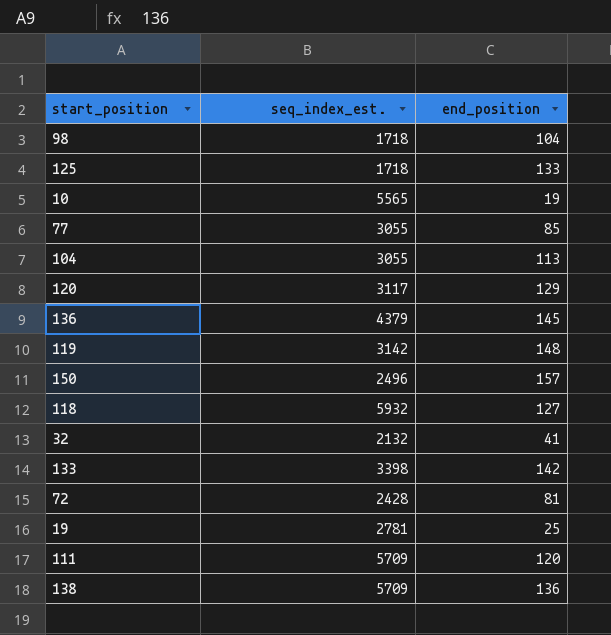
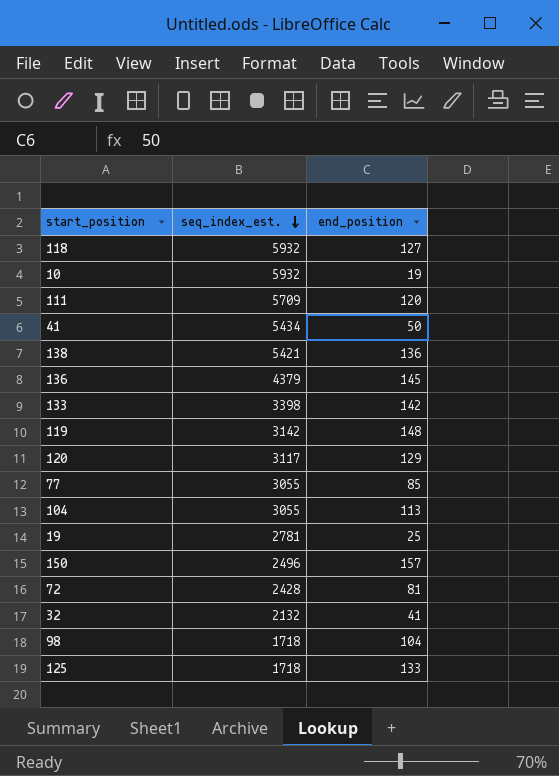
row order: none -> seq_index_est. descending
10 | seq_index_est.: 5565 -> 5932
row 41: none -> 5434 | 50
138 | seq_index_est.: 5709 -> 5421

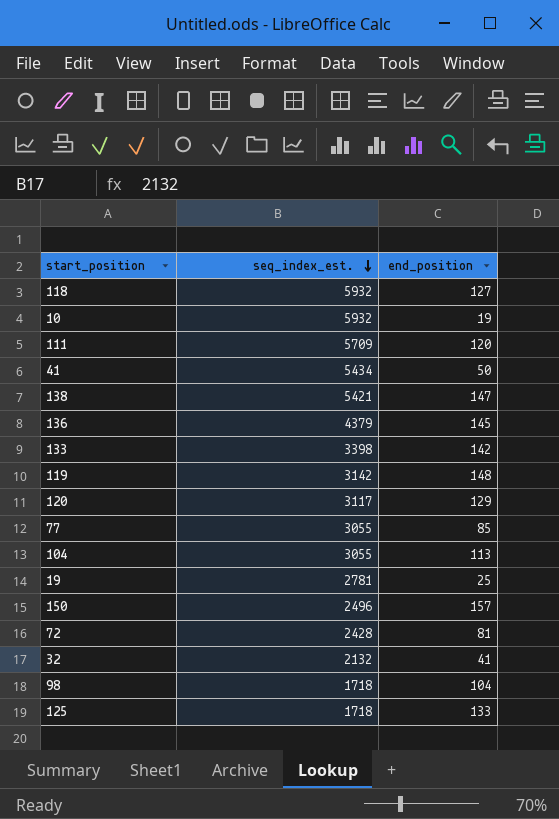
138 | end_position: 136 -> 147

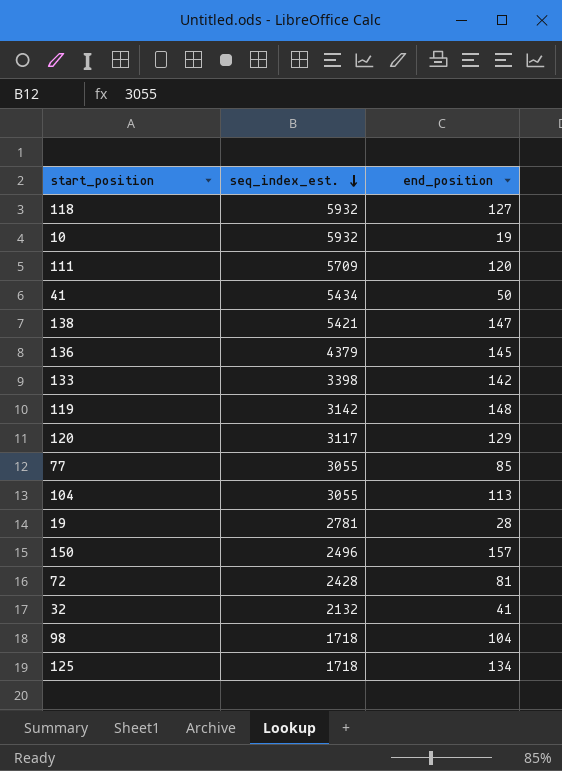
19 | end_position: 25 -> 28
125 | end_position: 133 -> 134

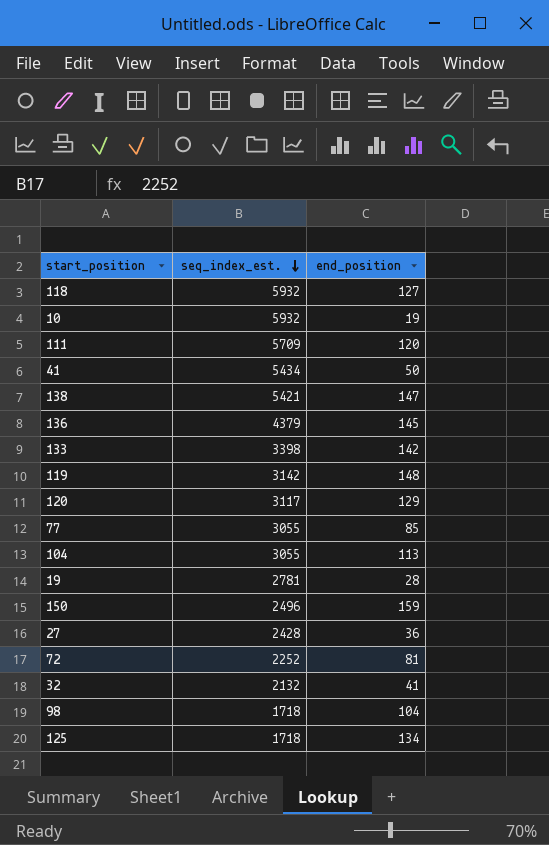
150 | end_position: 157 -> 159
row 27: none -> 2428 | 36
72 | seq_index_est.: 2428 -> 2252

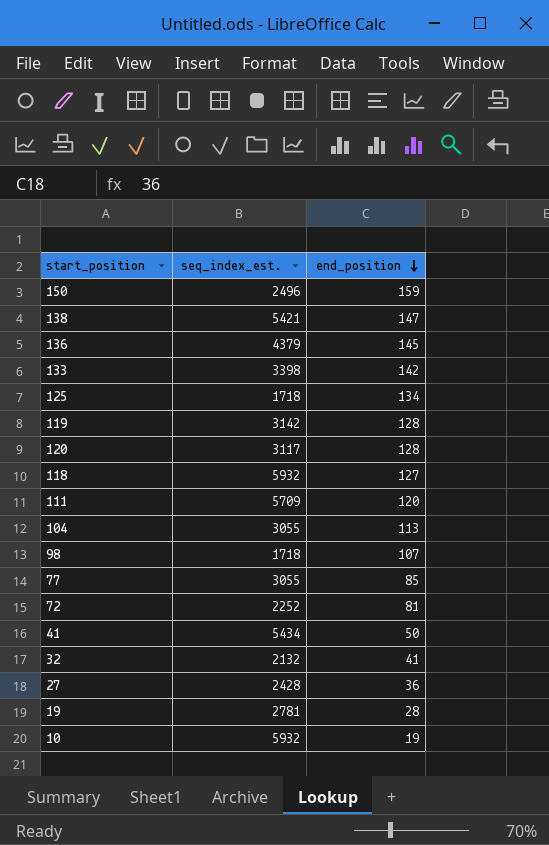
row order: seq_index_est. descending -> end_position descending
119 | end_position: 148 -> 128
120 | end_position: 129 -> 128
98 | end_position: 104 -> 107

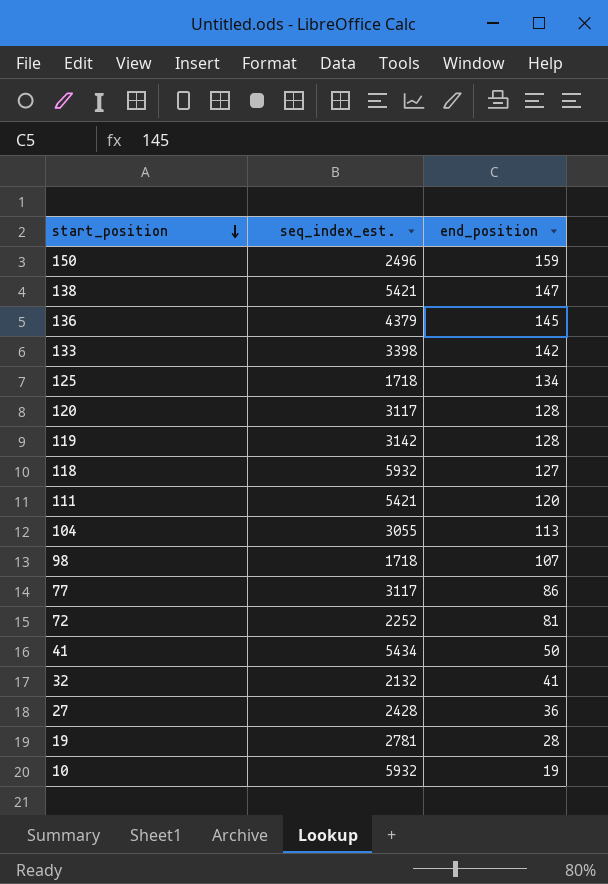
row order: end_position descending -> start_position descending
111 | seq_index_est.: 5709 -> 5421
77 | seq_index_est.: 3055 -> 3117
77 | end_position: 85 -> 86

